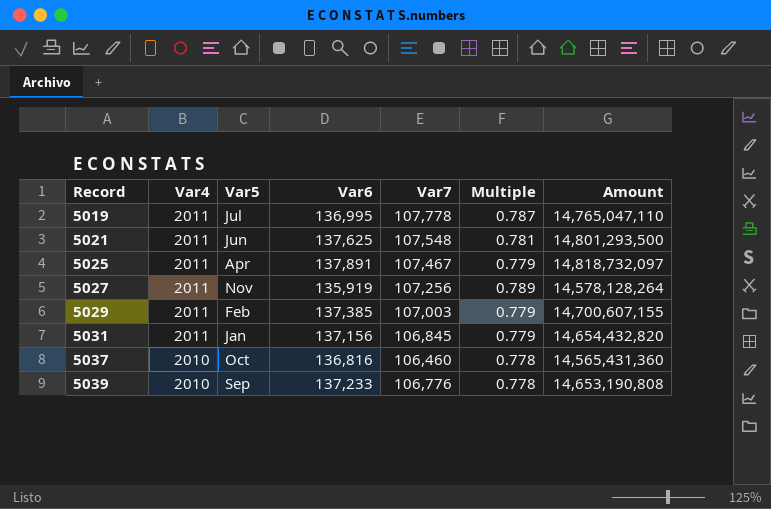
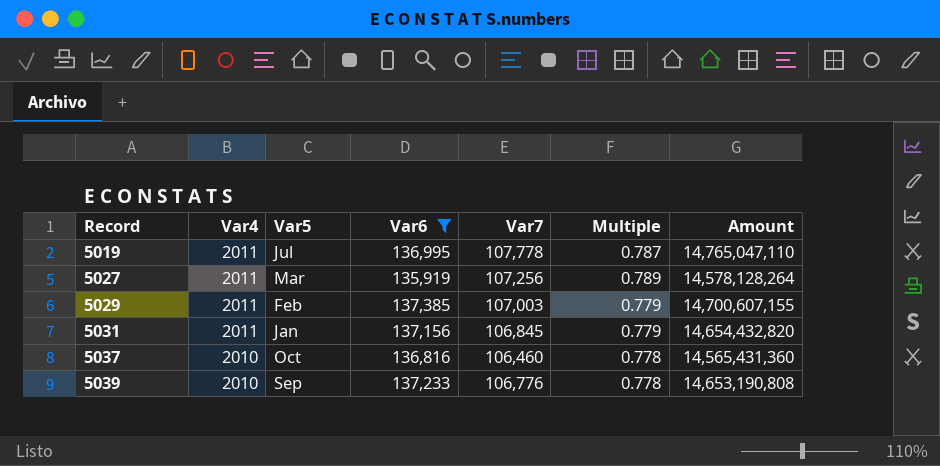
filter: none -> Var6 <= 137,385
5027 | Var5: Nov -> Mar

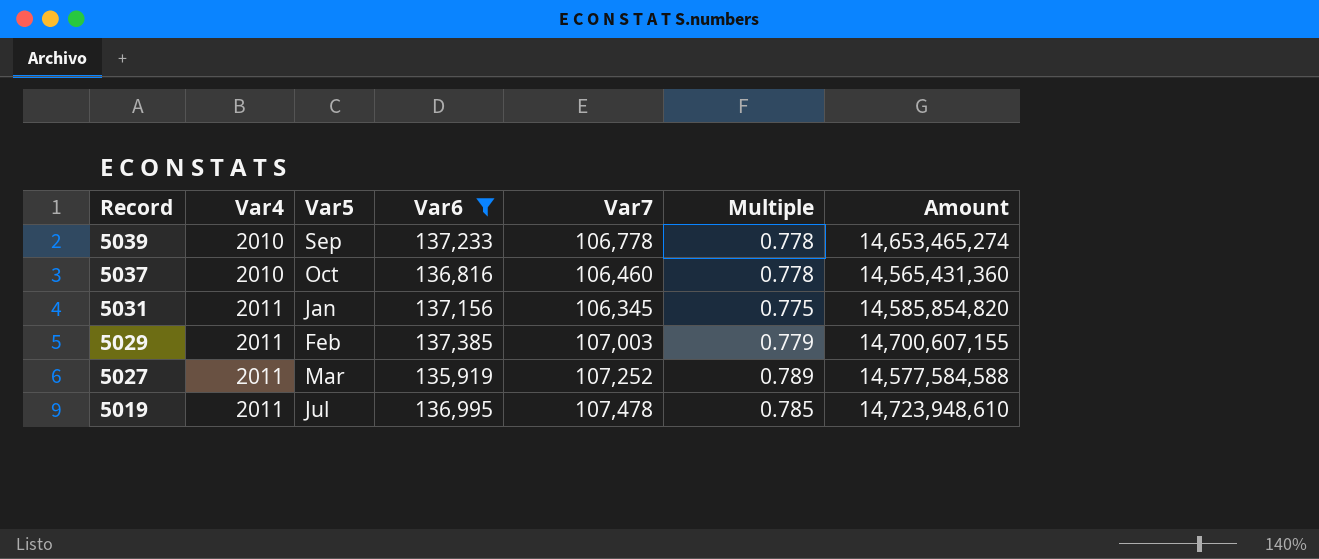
row order: Record ascending -> Record descending
5039 | Var7: 106,776 -> 106,778
5039 | Amount: 14,653,190,808 -> 14,653,465,274
5031 | Var7: 106,845 -> 106,345
5031 | Multiple: 0.779 -> 0.775
5031 | Amount: 14,654,432,820 -> 14,585,854,820
5027 | Var7: 107,256 -> 107,252
5027 | Amount: 14,578,128,264 -> 14,577,584,588
5019 | Var7: 107,778 -> 107,478
5019 | Multiple: 0.787 -> 0.785
5019 | Amount: 14,765,047,110 -> 14,723,948,610

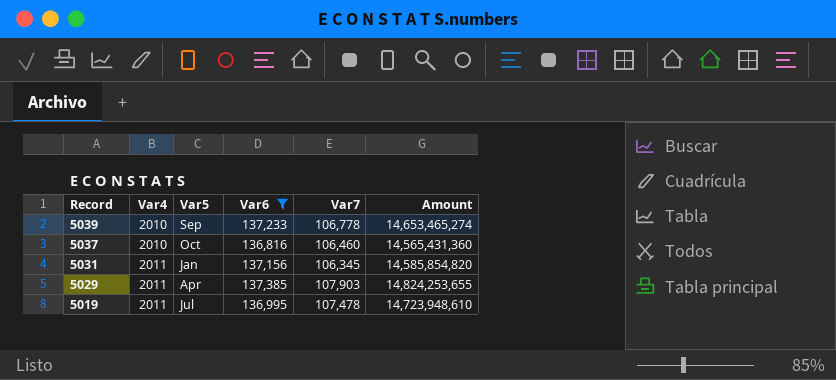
column Multiple | formula: [Var7] / [Var6] -> none
row 5027: 2011 | Mar | 135,919 | 107,252 | 0.789 | 14,577,584,588 -> none
5029 | Var5: Feb -> Apr
5029 | Var7: 107,003 -> 107,903
5029 | Amount: 14,700,607,155 -> 14,824,253,655

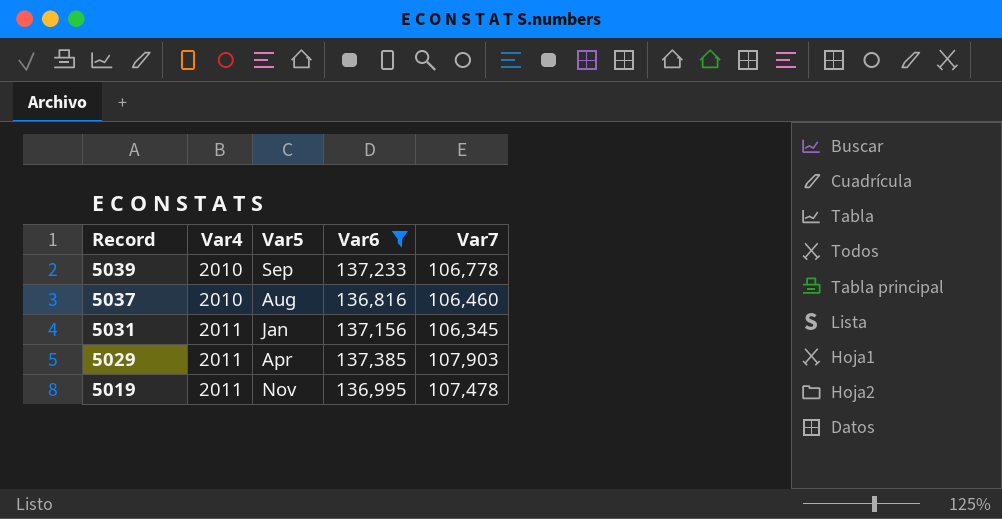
column Amount | formula: [Var6] * [Var7] -> none
5037 | Var5: Oct -> Aug
5019 | Var5: Jul -> Nov

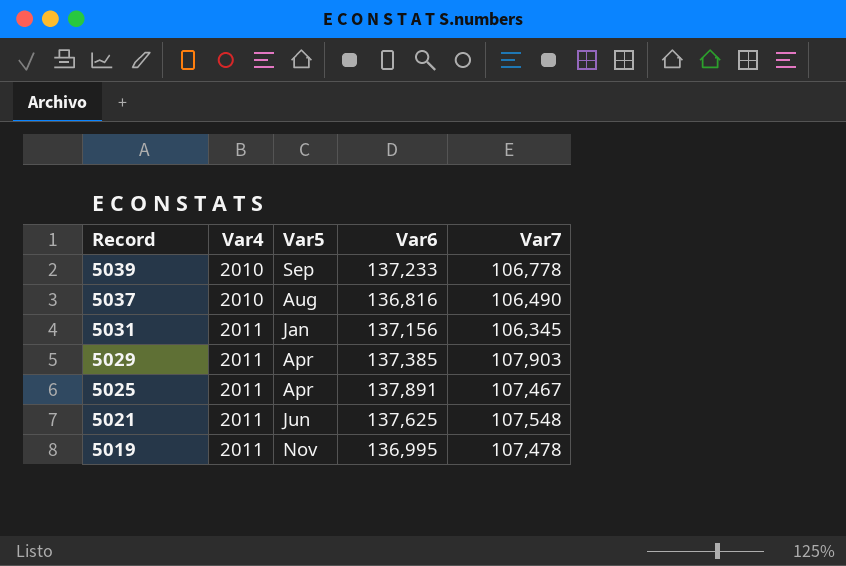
filter: Var6 <= 137,385 -> none
5037 | Var7: 106,460 -> 106,490

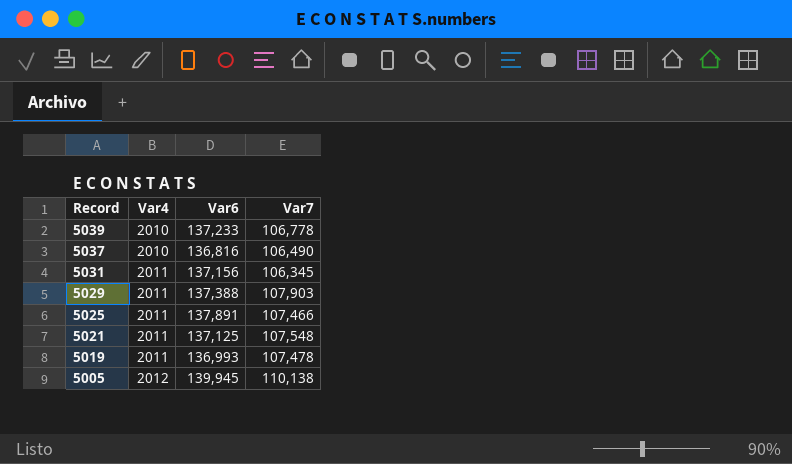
column Var5 | position: 3 -> none
5029 | Var6: 137,385 -> 137,388
5025 | Var7: 107,467 -> 107,466
5021 | Var6: 137,625 -> 137,125
5019 | Var6: 136,995 -> 136,993
row 5005: none -> 2012 | 139,945 | 110,138

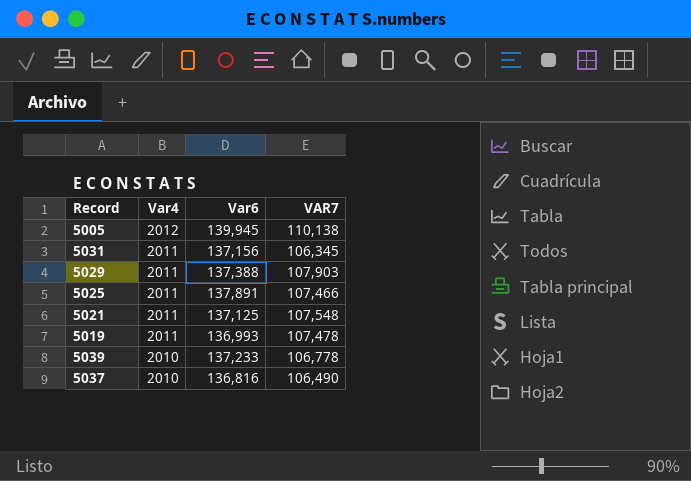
row order: Record descending -> Var4 descending
column name: Var7 -> VAR7

